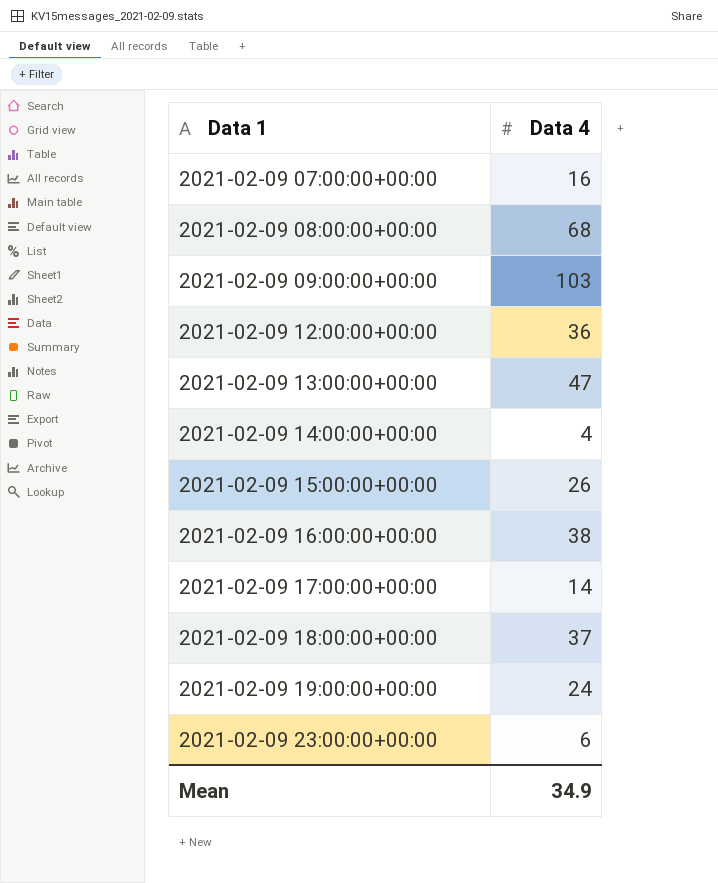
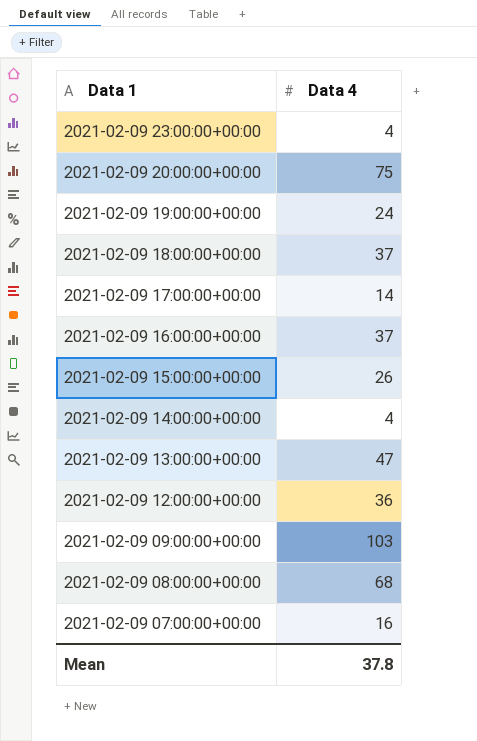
row order: Data 1 ascending -> Data 1 descending
2021-02-09 23:00:00+00:00 | Data 4: 6 -> 4
row 2021-02-09 20:00:00+00:00: none -> 75
2021-02-09 16:00:00+00:00 | Data 4: 38 -> 37
Mean | Data 4: 34.9 -> 37.8

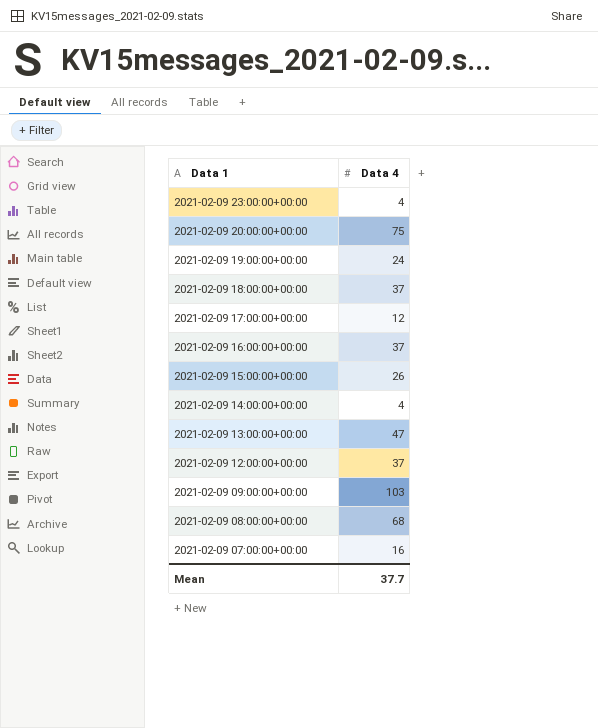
2021-02-09 17:00:00+00:00 | Data 4: 14 -> 12
2021-02-09 12:00:00+00:00 | Data 4: 36 -> 37
Mean | Data 4: 37.8 -> 37.7

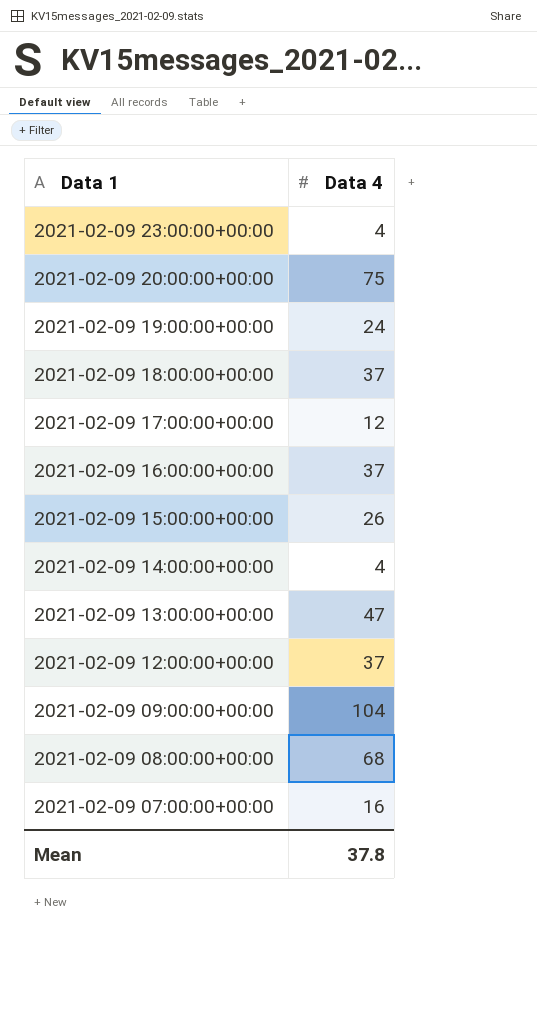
2021-02-09 09:00:00+00:00 | Data 4: 103 -> 104
Mean | Data 4: 37.7 -> 37.8

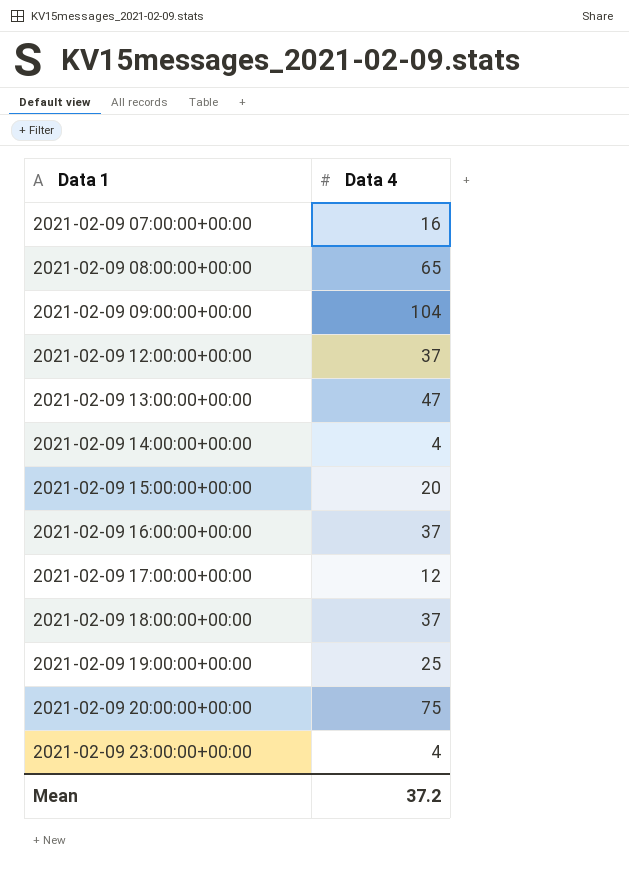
row order: Data 1 descending -> Data 1 ascending
2021-02-09 08:00:00+00:00 | Data 4: 68 -> 65
2021-02-09 15:00:00+00:00 | Data 4: 26 -> 20
2021-02-09 19:00:00+00:00 | Data 4: 24 -> 25
Mean | Data 4: 37.8 -> 37.2

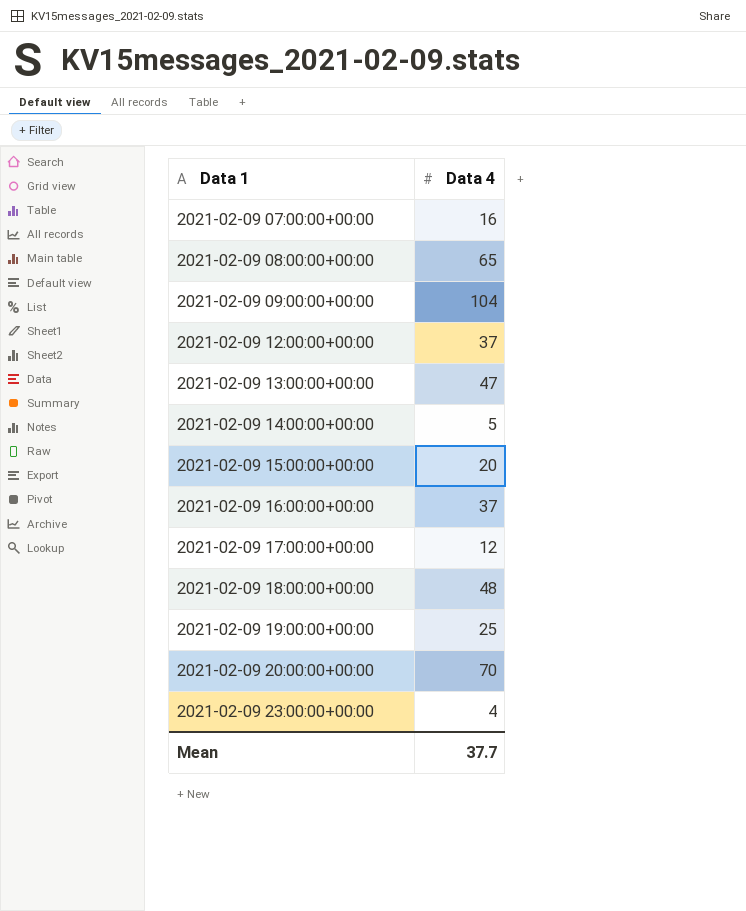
2021-02-09 14:00:00+00:00 | Data 4: 4 -> 5
2021-02-09 18:00:00+00:00 | Data 4: 37 -> 48
2021-02-09 20:00:00+00:00 | Data 4: 75 -> 70
Mean | Data 4: 37.2 -> 37.7

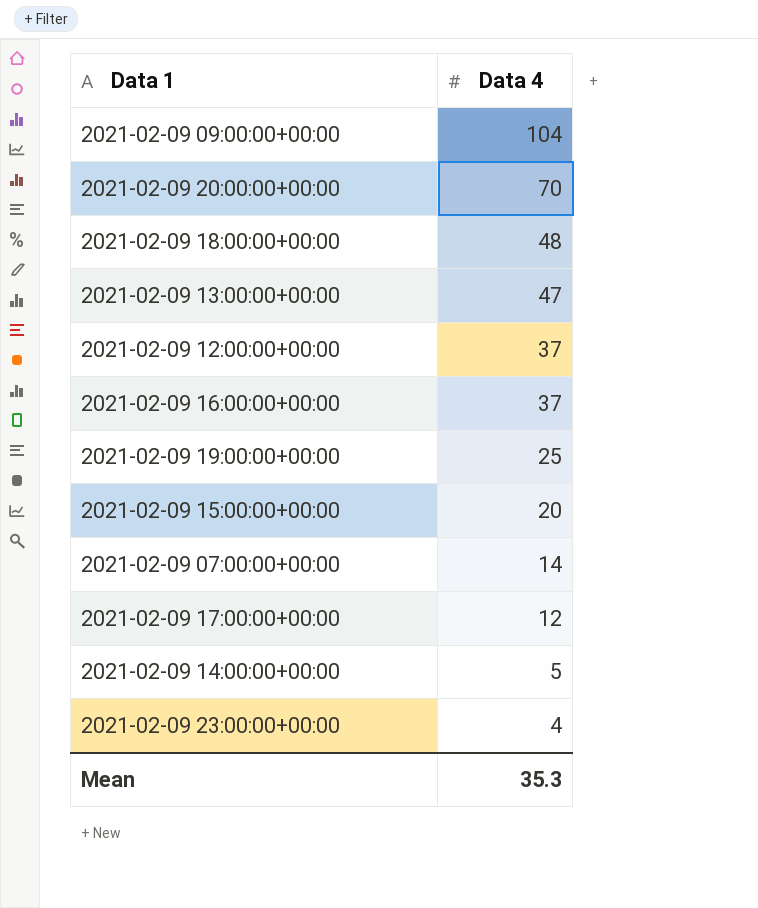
row order: Data 1 ascending -> Data 4 descending
row 2021-02-09 08:00:00+00:00: 65 -> none
2021-02-09 07:00:00+00:00 | Data 4: 16 -> 14
Mean | Data 4: 37.7 -> 35.3

